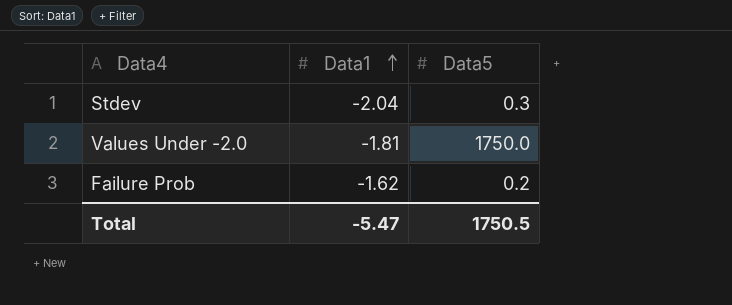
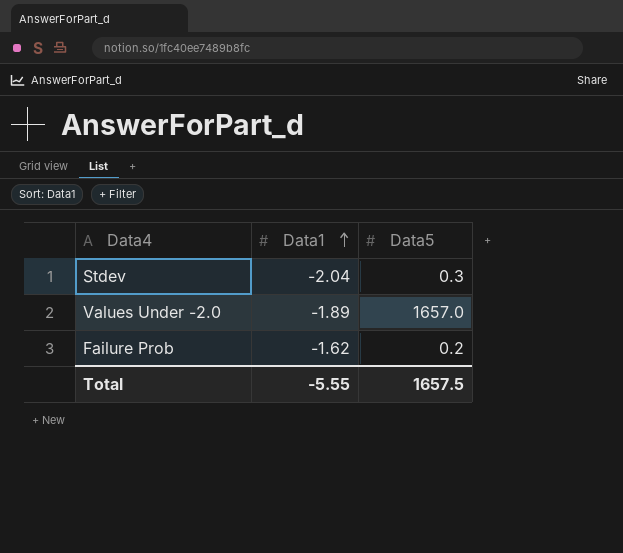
Values Under -2.0 | Data1: -1.81 -> -1.89
Values Under -2.0 | Data5: 1750.0 -> 1657.0
Total | Data1: -5.47 -> -5.55
Total | Data5: 1750.5 -> 1657.5

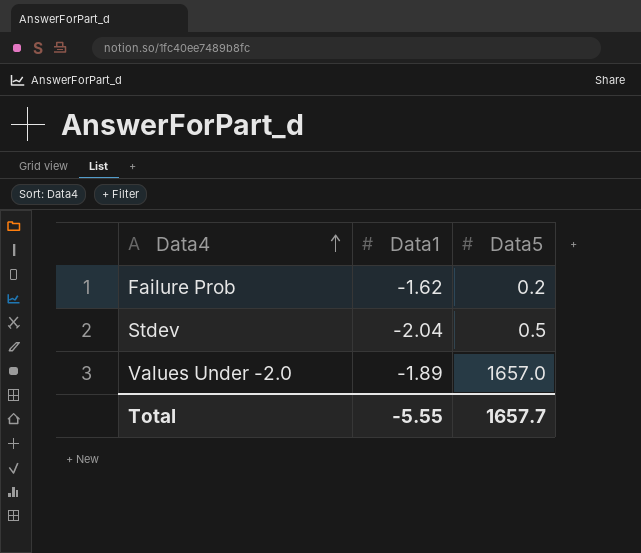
row order: Data1 ascending -> Data4 ascending
Stdev | Data5: 0.3 -> 0.5
Total | Data5: 1657.5 -> 1657.7

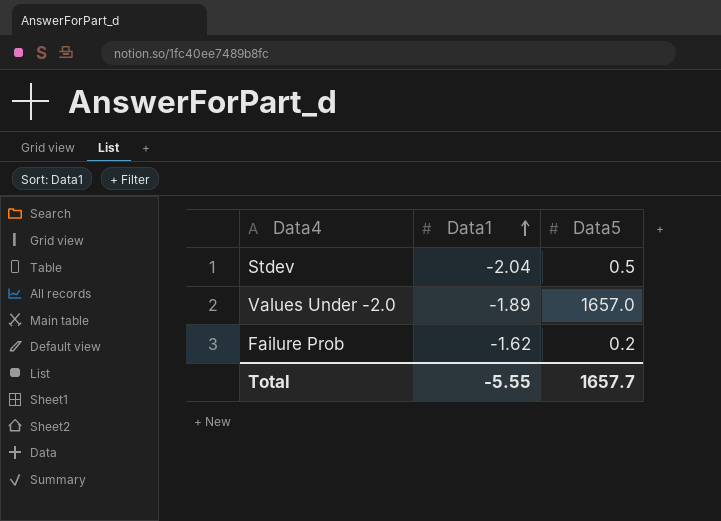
row order: Data4 ascending -> Data1 ascending

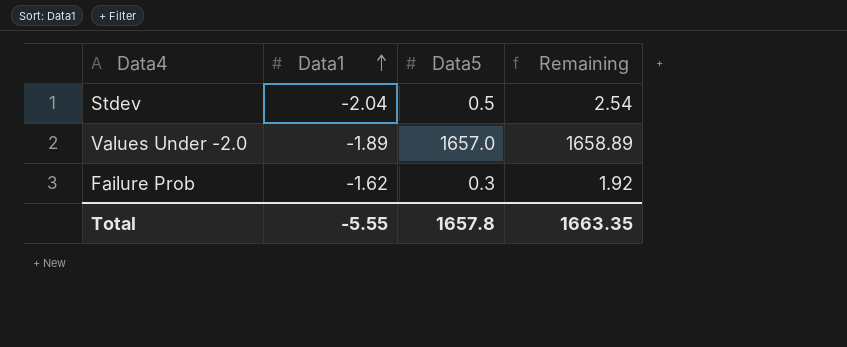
column Remaining | formula: none -> [Data5] - [Data1]
Failure Prob | Data5: 0.2 -> 0.3
Total | Data5: 1657.7 -> 1657.8

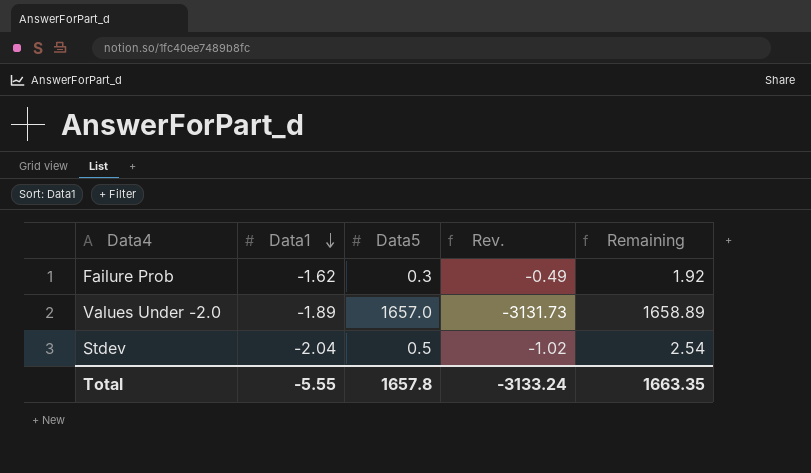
row order: Data1 ascending -> Data1 descending
column Rev. | formula: none -> [Data1] * [Data5]

